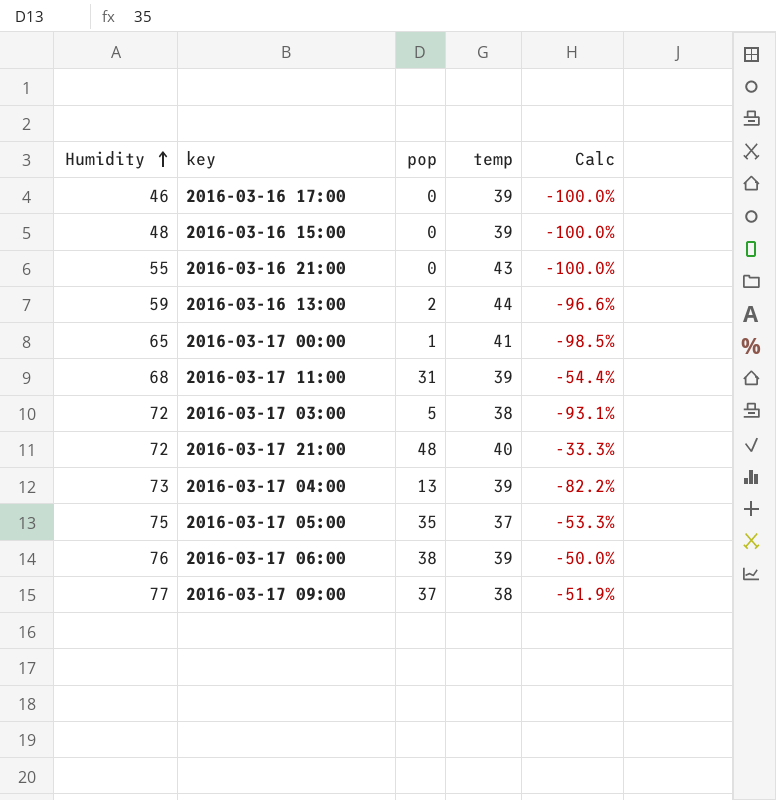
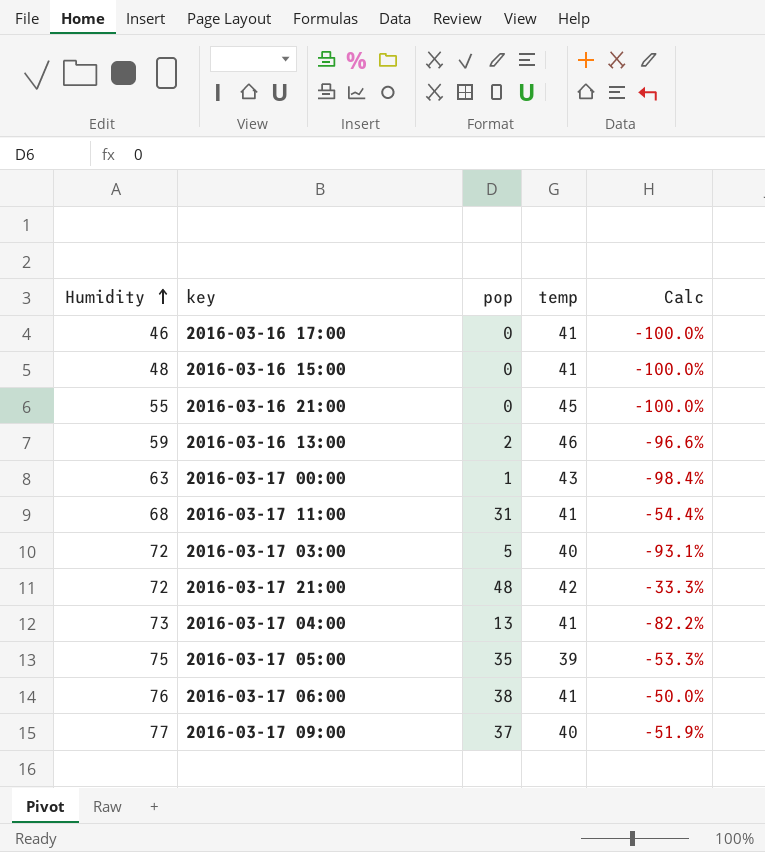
2016-03-16 17:00 | temp: 39 -> 41
2016-03-16 15:00 | temp: 39 -> 41
2016-03-16 21:00 | temp: 43 -> 45
2016-03-16 13:00 | temp: 44 -> 46
2016-03-17 00:00 | Humidity: 65 -> 63
2016-03-17 00:00 | temp: 41 -> 43
2016-03-17 00:00 | Calc: -98.5% -> -98.4%
2016-03-17 11:00 | temp: 39 -> 41
2016-03-17 03:00 | temp: 38 -> 40
2016-03-17 21:00 | temp: 40 -> 42
2016-03-17 04:00 | temp: 39 -> 41
2016-03-17 05:00 | temp: 37 -> 39
2016-03-17 06:00 | temp: 39 -> 41
2016-03-17 09:00 | temp: 38 -> 40

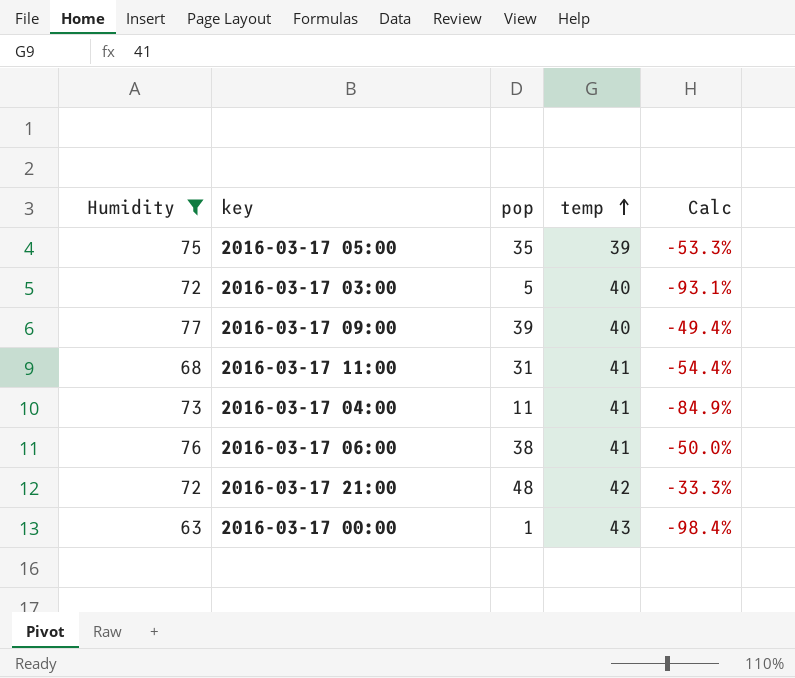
filter: none -> Humidity >= 63
row order: Humidity ascending -> temp ascending
2016-03-17 09:00 | pop: 37 -> 39
2016-03-17 09:00 | Calc: -51.9% -> -49.4%
2016-03-17 04:00 | pop: 13 -> 11
2016-03-17 04:00 | Calc: -82.2% -> -84.9%

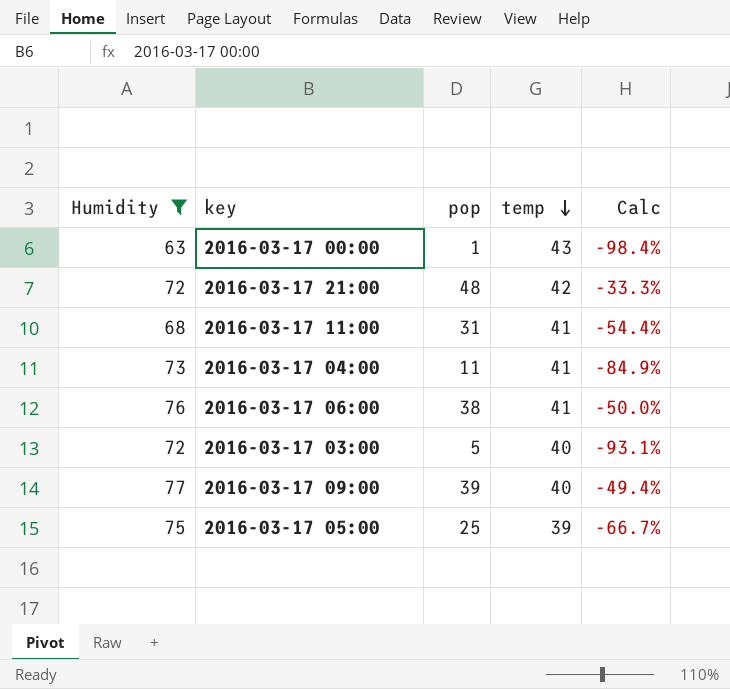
row order: temp ascending -> temp descending
2016-03-17 05:00 | pop: 35 -> 25
2016-03-17 05:00 | Calc: -53.3% -> -66.7%

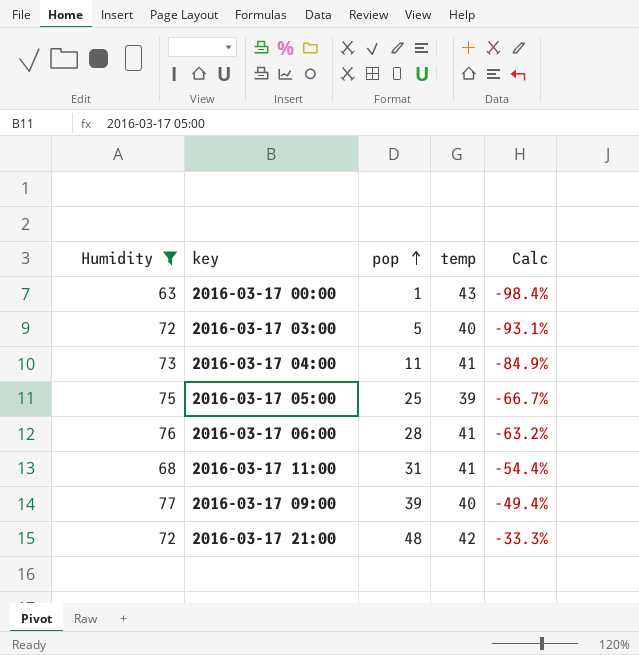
row order: temp descending -> pop ascending
2016-03-17 06:00 | pop: 38 -> 28
2016-03-17 06:00 | Calc: -50.0% -> -63.2%

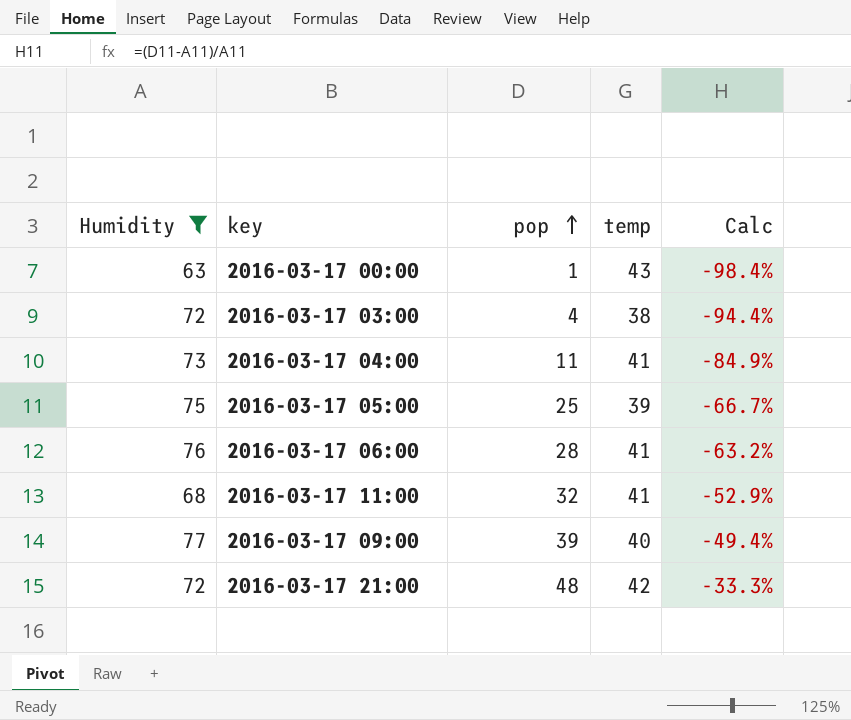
2016-03-17 03:00 | pop: 5 -> 4
2016-03-17 03:00 | temp: 40 -> 38
2016-03-17 03:00 | Calc: -93.1% -> -94.4%
2016-03-17 11:00 | pop: 31 -> 32
2016-03-17 11:00 | Calc: -54.4% -> -52.9%

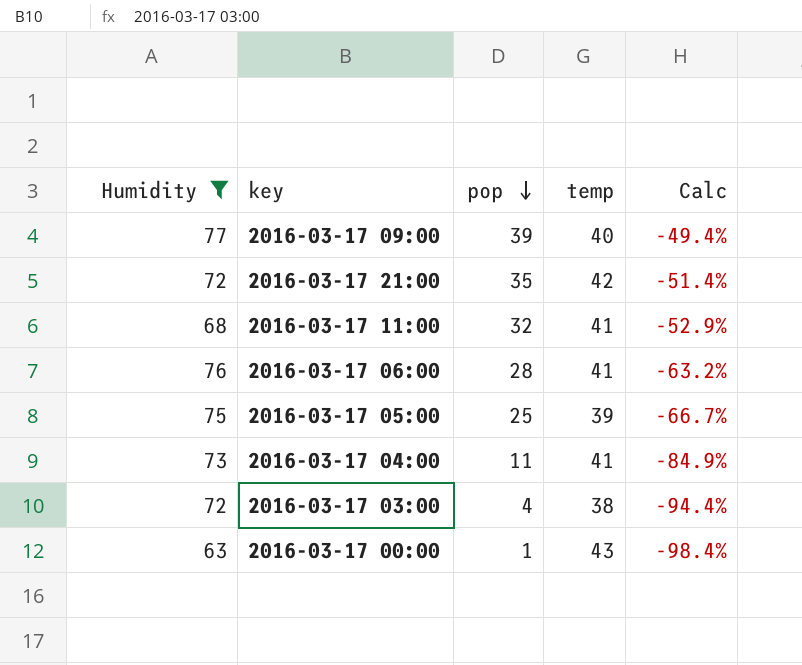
row order: pop ascending -> pop descending
2016-03-17 21:00 | pop: 48 -> 35
2016-03-17 21:00 | Calc: -33.3% -> -51.4%

